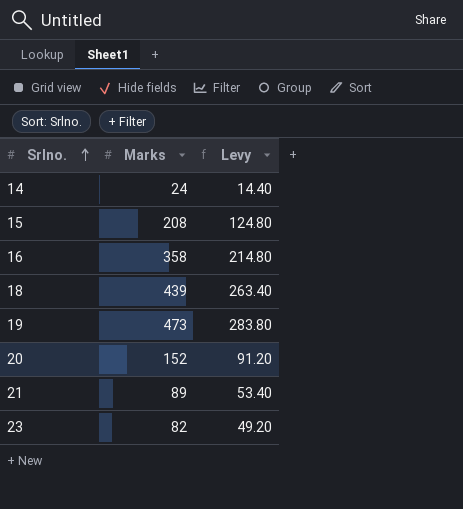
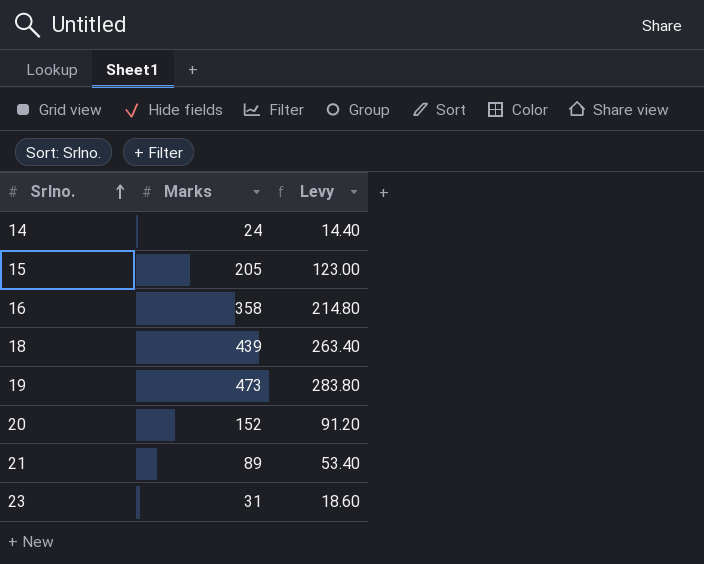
15 | Marks: 208 -> 205
15 | Levy: 124.80 -> 123.00
23 | Marks: 82 -> 31
23 | Levy: 49.20 -> 18.60

